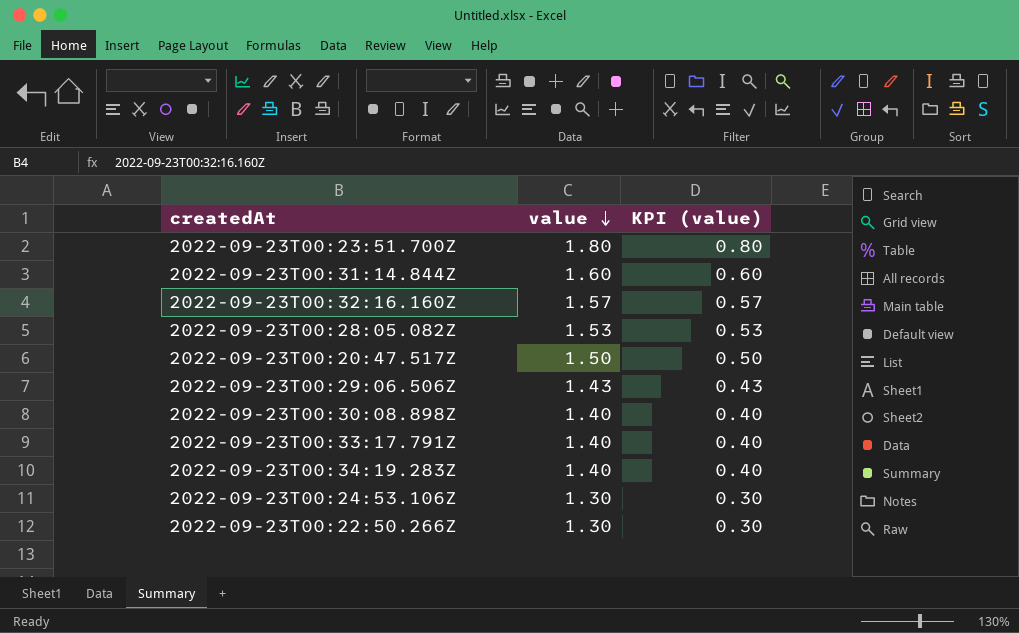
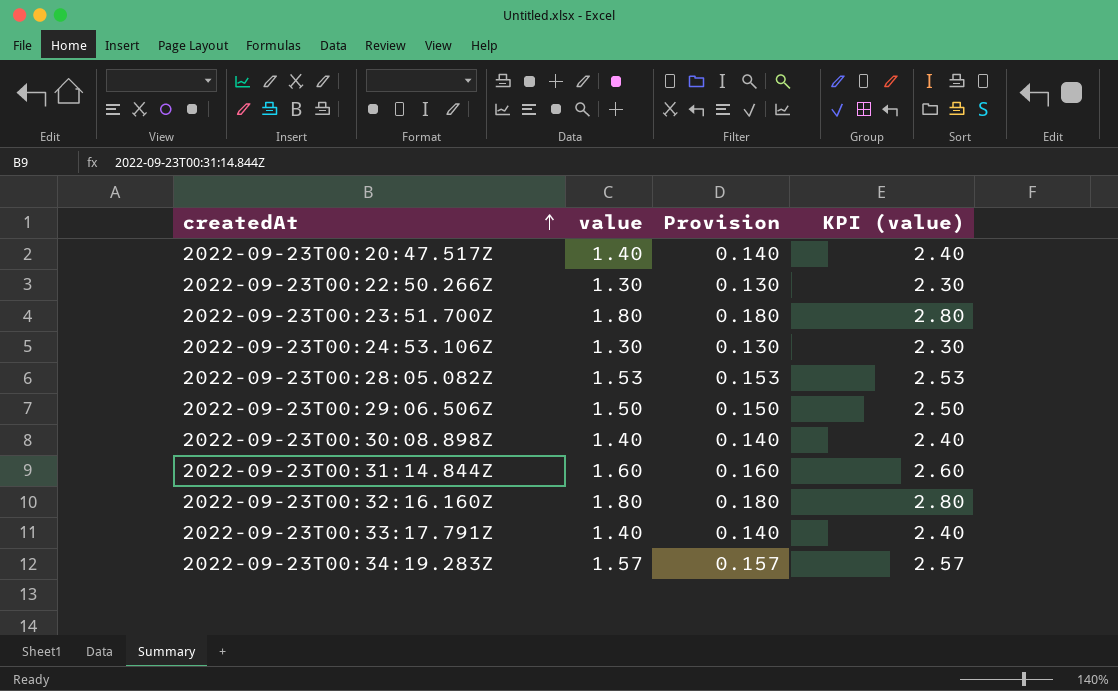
row order: value descending -> createdAt ascending
column Provision | formula: none -> [value] * 0.1
column KPI (value) | formula: [value] - 1 -> [value] + 1
2022-09-23T00:20:47.517Z | value: 1.50 -> 1.40
2022-09-23T00:29:06.506Z | value: 1.43 -> 1.50
2022-09-23T00:32:16.160Z | value: 1.57 -> 1.80
2022-09-23T00:34:19.283Z | value: 1.40 -> 1.57

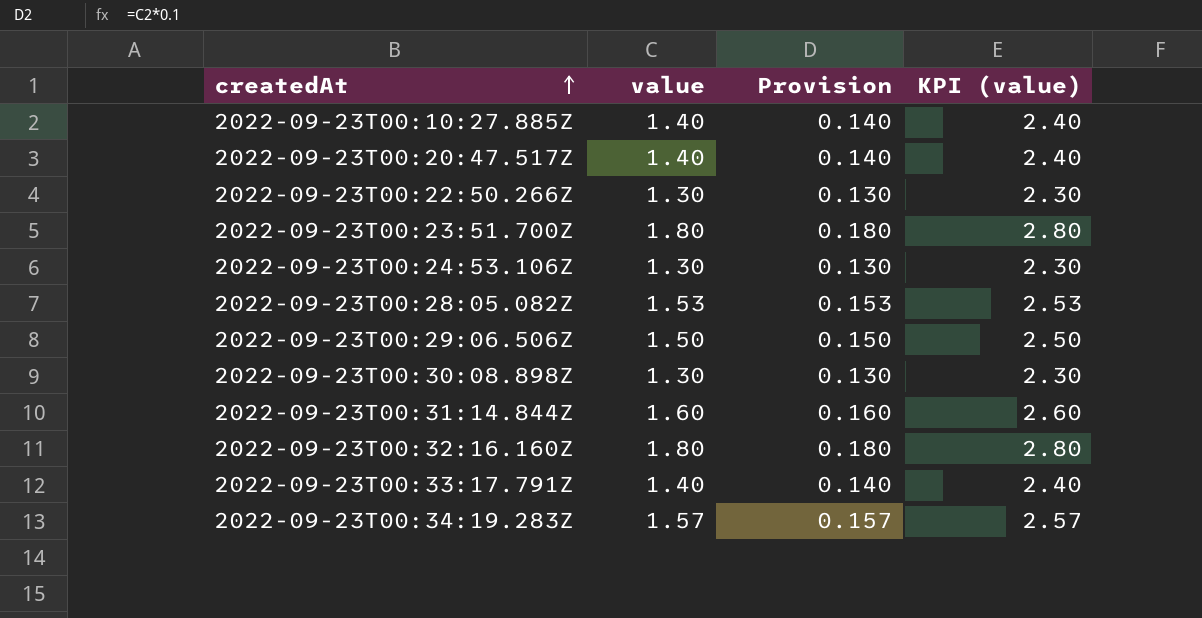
row 2022-09-23T00:10:27.885Z: none -> 1.40 | 0.140 | 2.40
2022-09-23T00:30:08.898Z | value: 1.40 -> 1.30
2022-09-23T00:30:08.898Z | Provision: 0.140 -> 0.130
2022-09-23T00:30:08.898Z | KPI (value): 2.40 -> 2.30

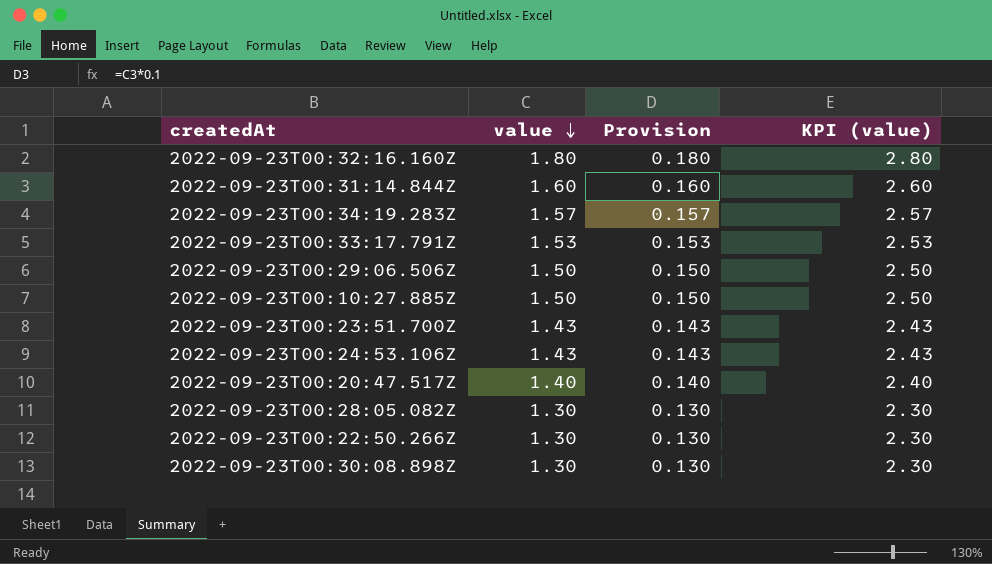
row order: createdAt ascending -> value descending
2022-09-23T00:33:17.791Z | value: 1.40 -> 1.53
2022-09-23T00:33:17.791Z | Provision: 0.140 -> 0.153
2022-09-23T00:33:17.791Z | KPI (value): 2.40 -> 2.53
2022-09-23T00:10:27.885Z | value: 1.40 -> 1.50
2022-09-23T00:10:27.885Z | Provision: 0.140 -> 0.150
2022-09-23T00:10:27.885Z | KPI (value): 2.40 -> 2.50
2022-09-23T00:23:51.700Z | value: 1.80 -> 1.43
2022-09-23T00:23:51.700Z | Provision: 0.180 -> 0.143
2022-09-23T00:23:51.700Z | KPI (value): 2.80 -> 2.43
2022-09-23T00:24:53.106Z | value: 1.30 -> 1.43
2022-09-23T00:24:53.106Z | Provision: 0.130 -> 0.143
2022-09-23T00:24:53.106Z | KPI (value): 2.30 -> 2.43
2022-09-23T00:28:05.082Z | value: 1.53 -> 1.30
2022-09-23T00:28:05.082Z | Provision: 0.153 -> 0.130
2022-09-23T00:28:05.082Z | KPI (value): 2.53 -> 2.30

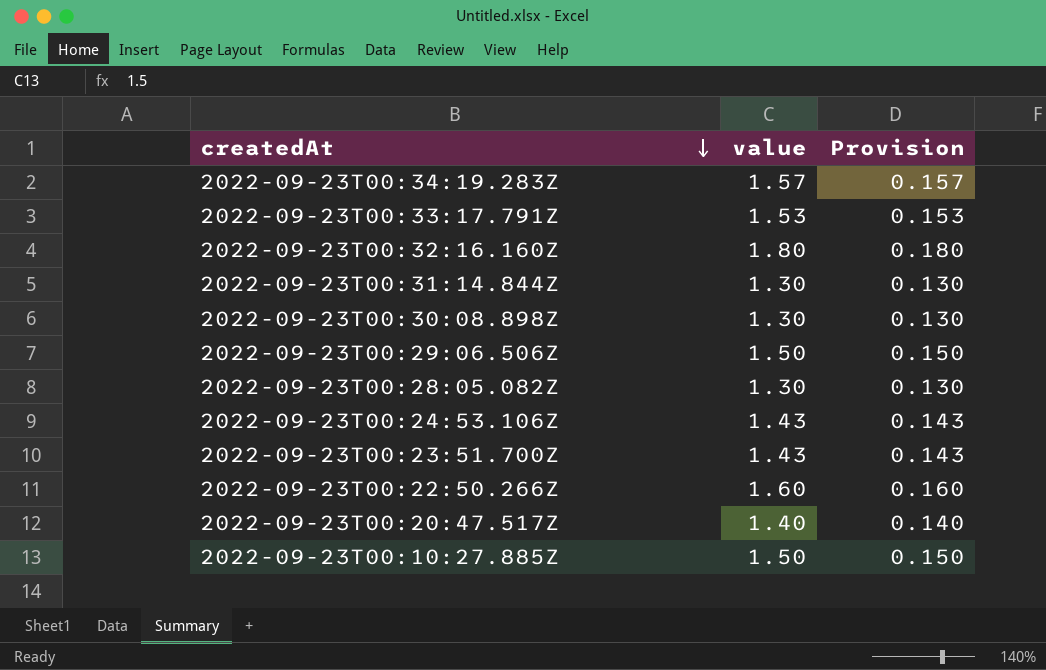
row order: value descending -> createdAt descending
column KPI (value) | formula: [value] + 1 -> none
2022-09-23T00:31:14.844Z | value: 1.60 -> 1.30
2022-09-23T00:31:14.844Z | Provision: 0.160 -> 0.130
2022-09-23T00:22:50.266Z | value: 1.30 -> 1.60
2022-09-23T00:22:50.266Z | Provision: 0.130 -> 0.160

